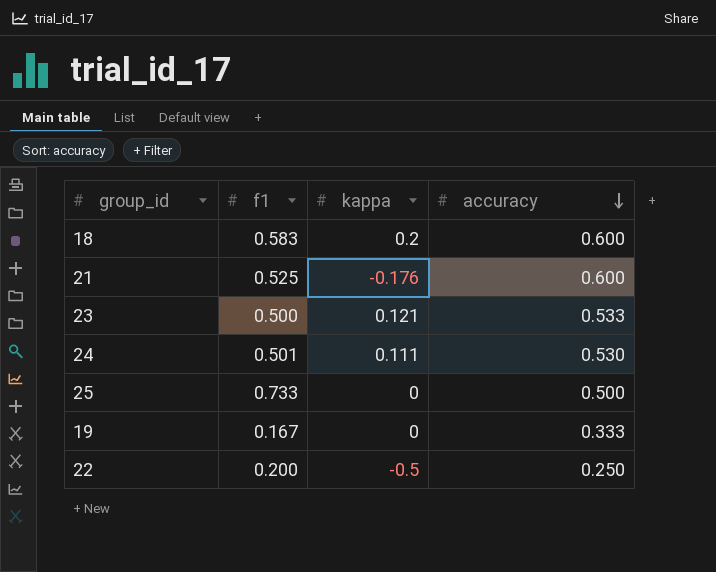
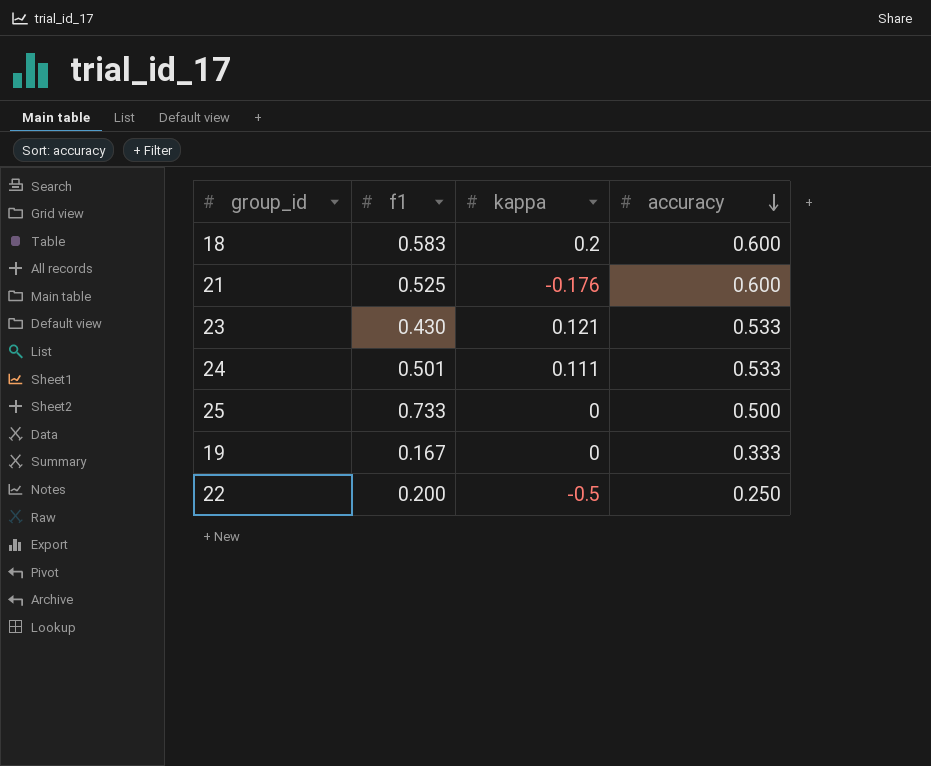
23 | f1: 0.500 -> 0.430
24 | accuracy: 0.530 -> 0.533

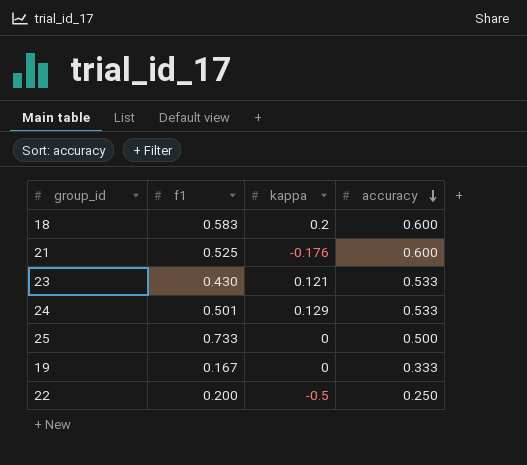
24 | kappa: 0.111 -> 0.129

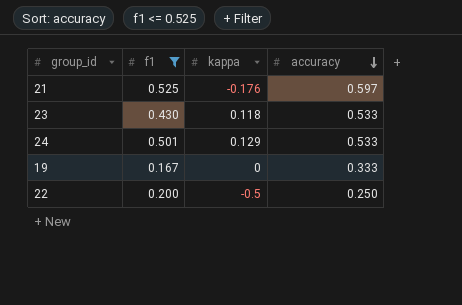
filter: none -> f1 <= 0.525
21 | accuracy: 0.600 -> 0.597
23 | kappa: 0.121 -> 0.118

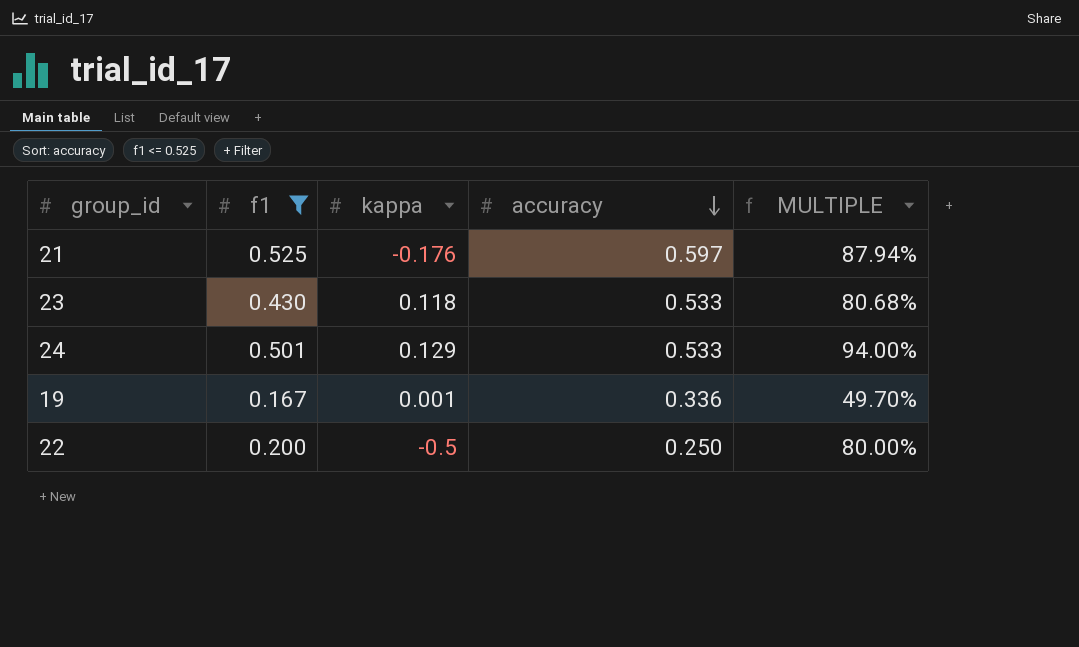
column MULTIPLE | formula: none -> [f1] / [accuracy]
19 | kappa: 0 -> 0.001
19 | accuracy: 0.333 -> 0.336

